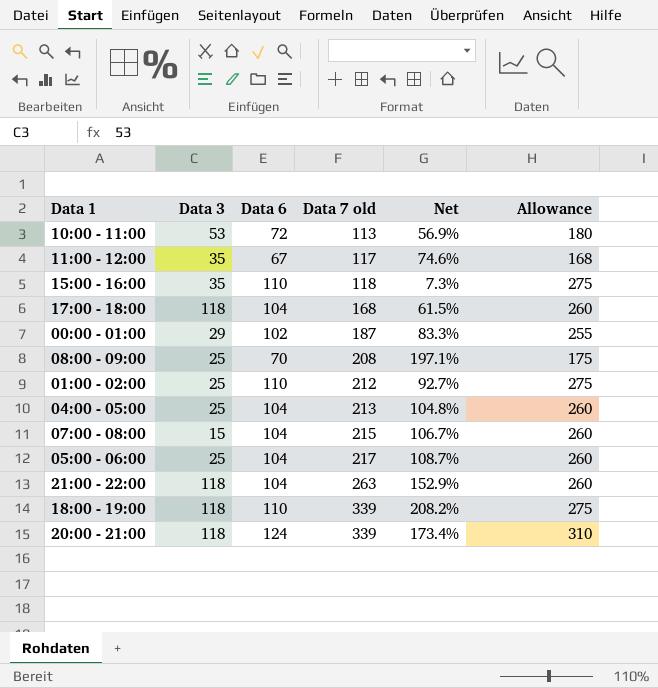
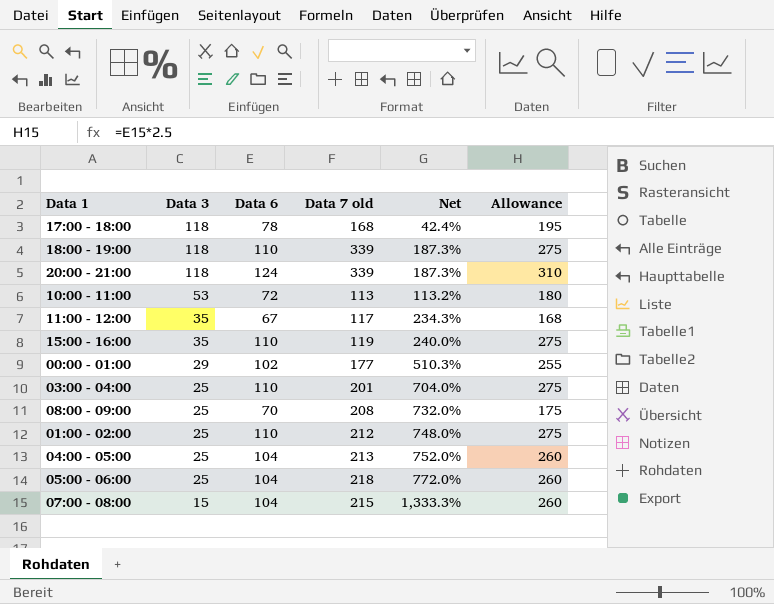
row order: Data 7 old ascending -> Data 3 descending
column Net | formula: ([Data 7 old] - [Data 6]) / [Data 6] -> ([Data 7 old] - [Data 3]) / [Data 3]
row 21:00 - 22:00: 118 | 104 | 263 | 152.9% | 260 -> none
17:00 - 18:00 | Data 6: 104 -> 78
17:00 - 18:00 | Allowance: 260 -> 195
15:00 - 16:00 | Data 7 old: 118 -> 119
00:00 - 01:00 | Data 7 old: 187 -> 177
row 03:00 - 04:00: none -> 25 | 110 | 201 | 704.0% | 275
05:00 - 06:00 | Data 7 old: 217 -> 218

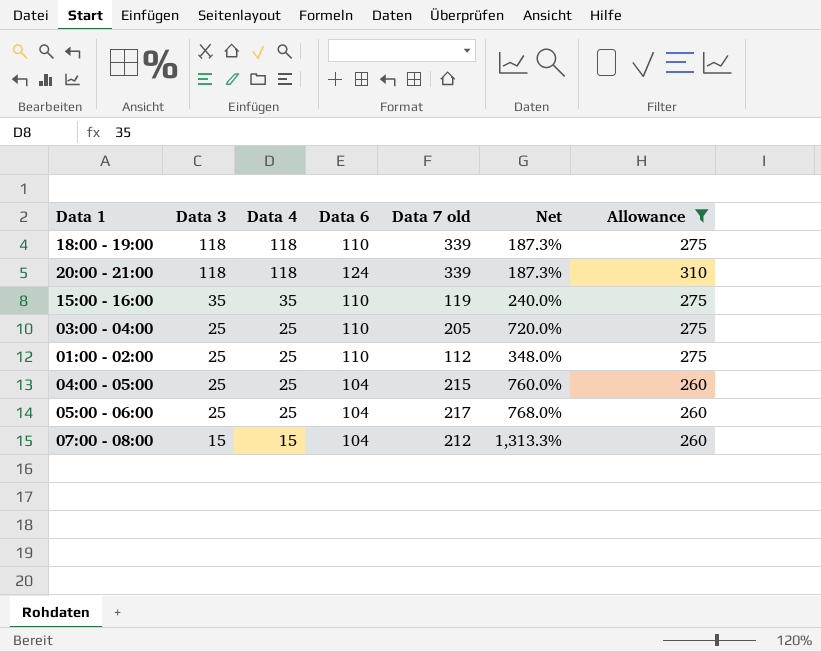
filter: none -> Allowance >= 260
column Data 4 | position: none -> 3
03:00 - 04:00 | Data 7 old: 201 -> 205
03:00 - 04:00 | Net: 704.0% -> 720.0%
01:00 - 02:00 | Data 7 old: 212 -> 112
01:00 - 02:00 | Net: 748.0% -> 348.0%
04:00 - 05:00 | Data 7 old: 213 -> 215
04:00 - 05:00 | Net: 752.0% -> 760.0%
05:00 - 06:00 | Data 7 old: 218 -> 217
05:00 - 06:00 | Net: 772.0% -> 768.0%
07:00 - 08:00 | Data 7 old: 215 -> 212
07:00 - 08:00 | Net: 1,333.3% -> 1,313.3%

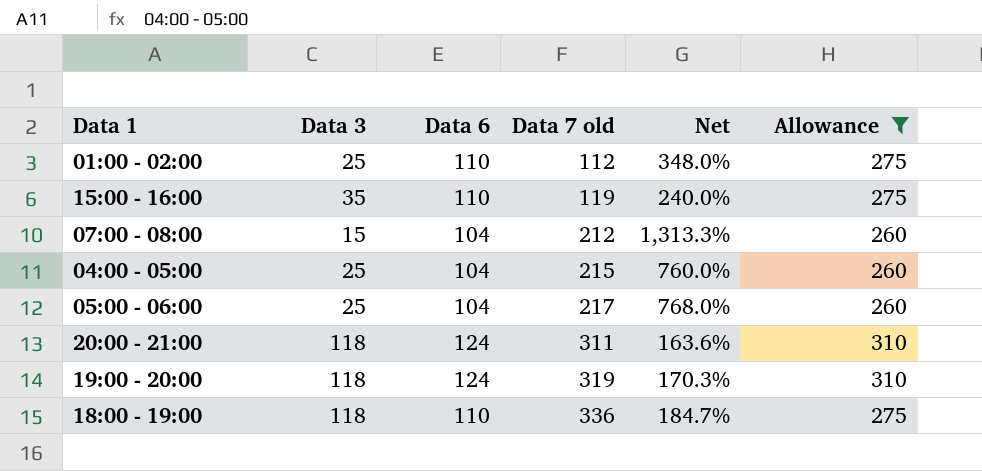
row order: Data 3 descending -> Data 7 old ascending
column Data 4 | position: 3 -> none
row 03:00 - 04:00: 25 | 25 | 110 | 205 | 720.0% | 275 -> none
20:00 - 21:00 | Data 7 old: 339 -> 311
20:00 - 21:00 | Net: 187.3% -> 163.6%
row 19:00 - 20:00: none -> 118 | 124 | 319 | 170.3% | 310
18:00 - 19:00 | Data 7 old: 339 -> 336
18:00 - 19:00 | Net: 187.3% -> 184.7%

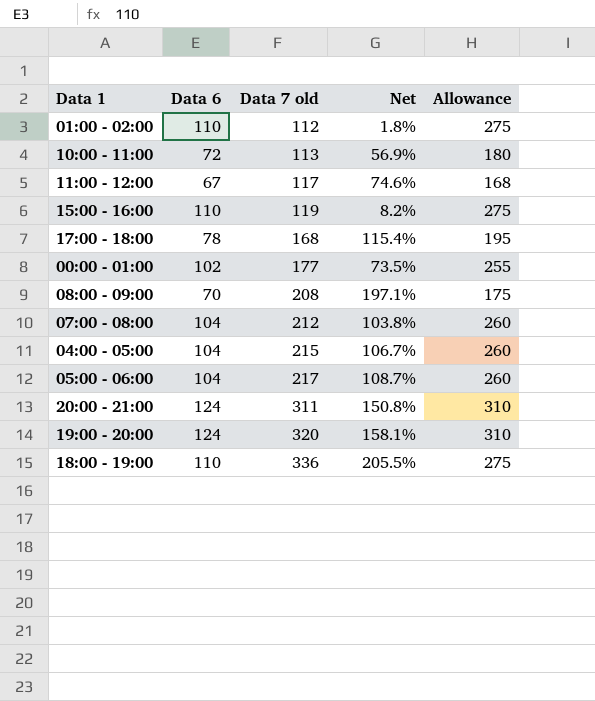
filter: Allowance >= 260 -> none
column Data 3 | position: 2 -> none
column Net | formula: ([Data 7 old] - [Data 3]) / [Data 3] -> ([Data 7 old] - [Data 6]) / [Data 6]
19:00 - 20:00 | Data 7 old: 319 -> 320

